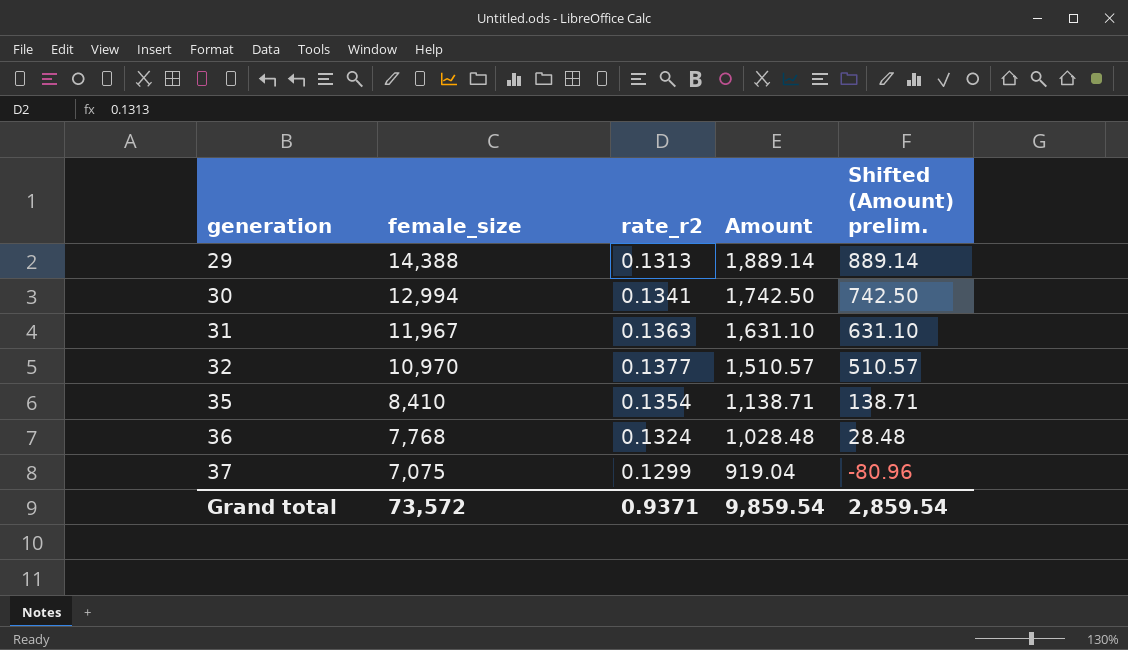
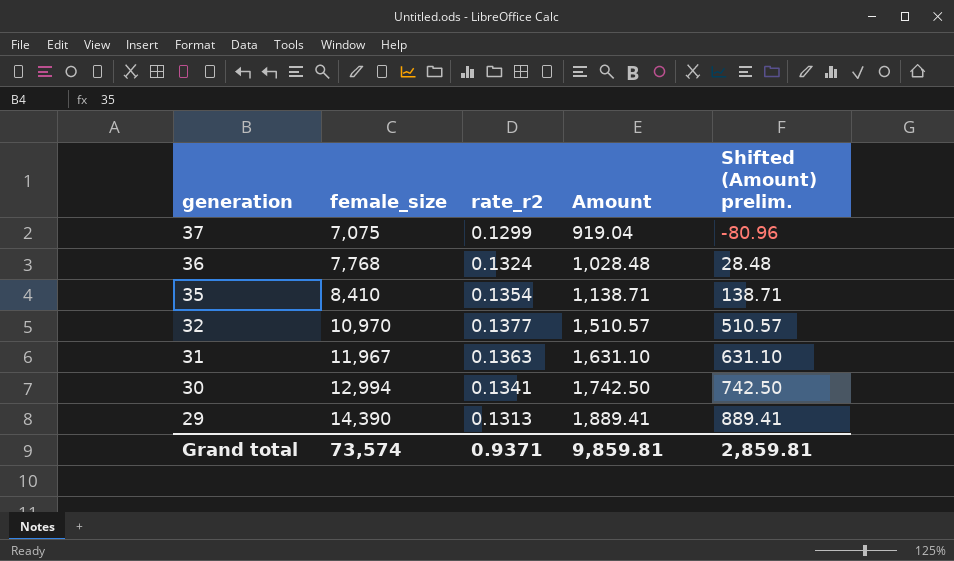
row order: generation ascending -> generation descending
29 | female_size: 14,388 -> 14,390
29 | Amount: 1,889.14 -> 1,889.41
29 | Shifted (Amount) prelim.: 889.14 -> 889.41
Grand total | female_size: 73,572 -> 73,574
Grand total | Amount: 9,859.54 -> 9,859.81
Grand total | Shifted (Amount) prelim.: 2,859.54 -> 2,859.81

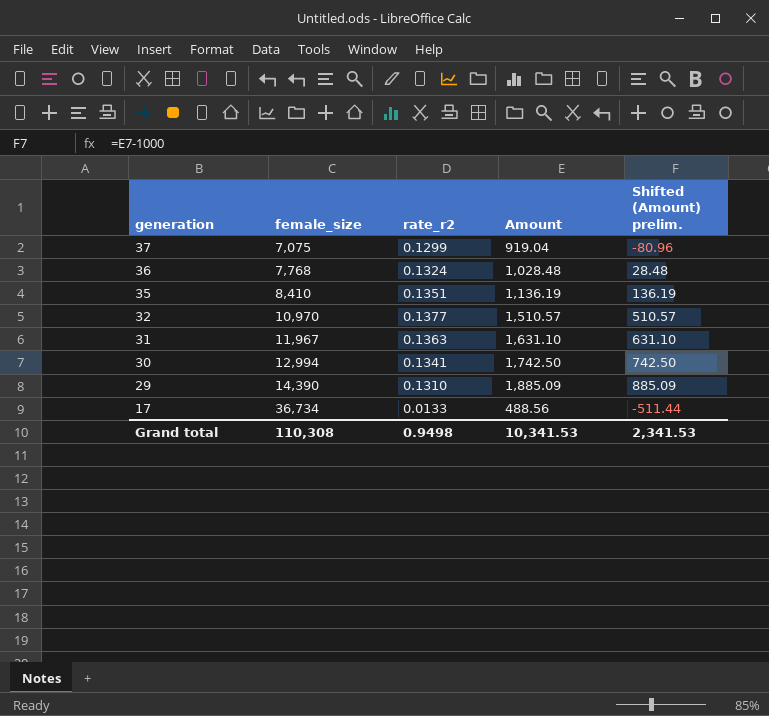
35 | rate_r2: 0.1354 -> 0.1351
35 | Amount: 1,138.71 -> 1,136.19
35 | Shifted (Amount) prelim.: 138.71 -> 136.19
29 | rate_r2: 0.1313 -> 0.1310
29 | Amount: 1,889.41 -> 1,885.09
29 | Shifted (Amount) prelim.: 889.41 -> 885.09
row 17: none -> 36,734 | 0.0133 | 488.56 | -511.44
Grand total | female_size: 73,574 -> 110,308
Grand total | rate_r2: 0.9371 -> 0.9498
Grand total | Amount: 9,859.81 -> 10,341.53
Grand total | Shifted (Amount) prelim.: 2,859.81 -> 2,341.53

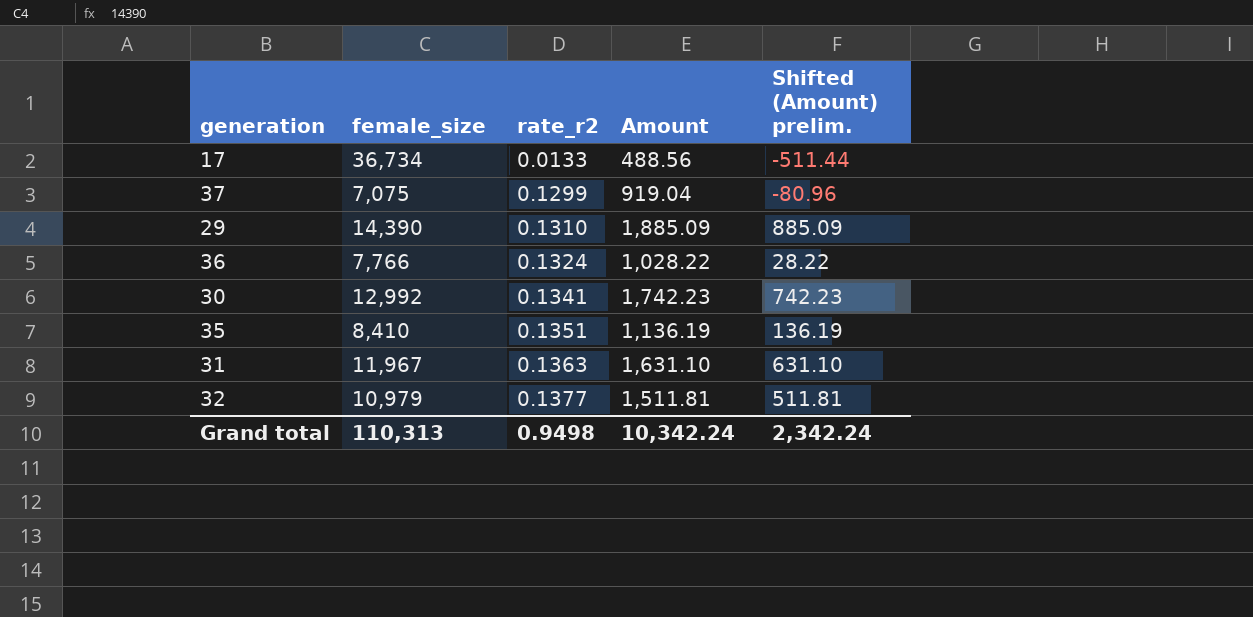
row order: generation descending -> rate_r2 ascending
36 | female_size: 7,768 -> 7,766
36 | Amount: 1,028.48 -> 1,028.22
36 | Shifted (Amount) prelim.: 28.48 -> 28.22
30 | female_size: 12,994 -> 12,992
30 | Amount: 1,742.50 -> 1,742.23
30 | Shifted (Amount) prelim.: 742.50 -> 742.23
32 | female_size: 10,970 -> 10,979
32 | Amount: 1,510.57 -> 1,511.81
32 | Shifted (Amount) prelim.: 510.57 -> 511.81
Grand total | female_size: 110,308 -> 110,313
Grand total | Amount: 10,341.53 -> 10,342.24
Grand total | Shifted (Amount) prelim.: 2,341.53 -> 2,342.24

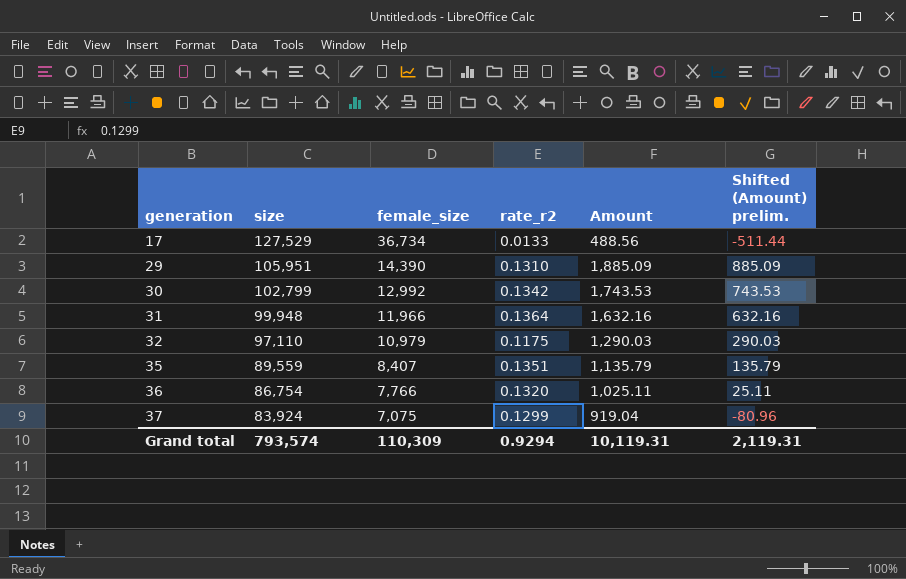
row order: rate_r2 ascending -> generation ascending
column size | position: none -> 2
30 | rate_r2: 0.1341 -> 0.1342
30 | Amount: 1,742.23 -> 1,743.53
30 | Shifted (Amount) prelim.: 742.23 -> 743.53
31 | female_size: 11,967 -> 11,966
31 | rate_r2: 0.1363 -> 0.1364
31 | Amount: 1,631.10 -> 1,632.16
31 | Shifted (Amount) prelim.: 631.10 -> 632.16
32 | rate_r2: 0.1377 -> 0.1175
32 | Amount: 1,511.81 -> 1,290.03
32 | Shifted (Amount) prelim.: 511.81 -> 290.03
35 | female_size: 8,410 -> 8,407
35 | Amount: 1,136.19 -> 1,135.79
35 | Shifted (Amount) prelim.: 136.19 -> 135.79
36 | rate_r2: 0.1324 -> 0.1320
36 | Amount: 1,028.22 -> 1,025.11
36 | Shifted (Amount) prelim.: 28.22 -> 25.11
Grand total | female_size: 110,313 -> 110,309
Grand total | rate_r2: 0.9498 -> 0.9294
Grand total | Amount: 10,342.24 -> 10,119.31
Grand total | Shifted (Amount) prelim.: 2,342.24 -> 2,119.31

